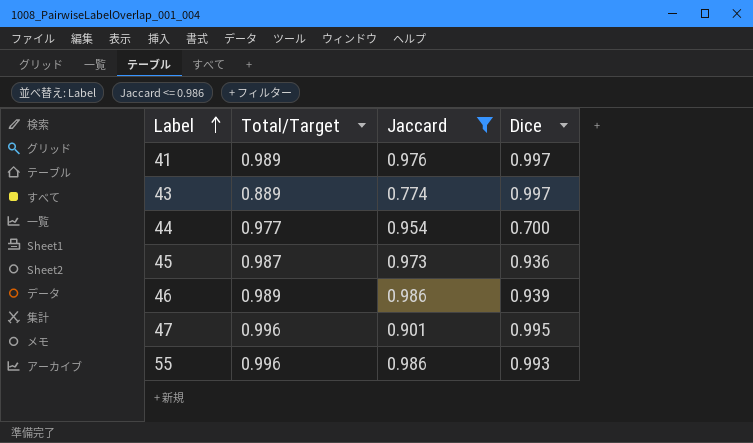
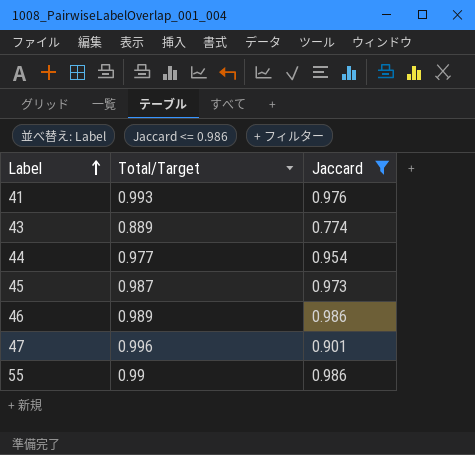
column Dice | position: 4 -> none
41 | Total/Target: 0.989 -> 0.993
55 | Total/Target: 0.996 -> 0.99

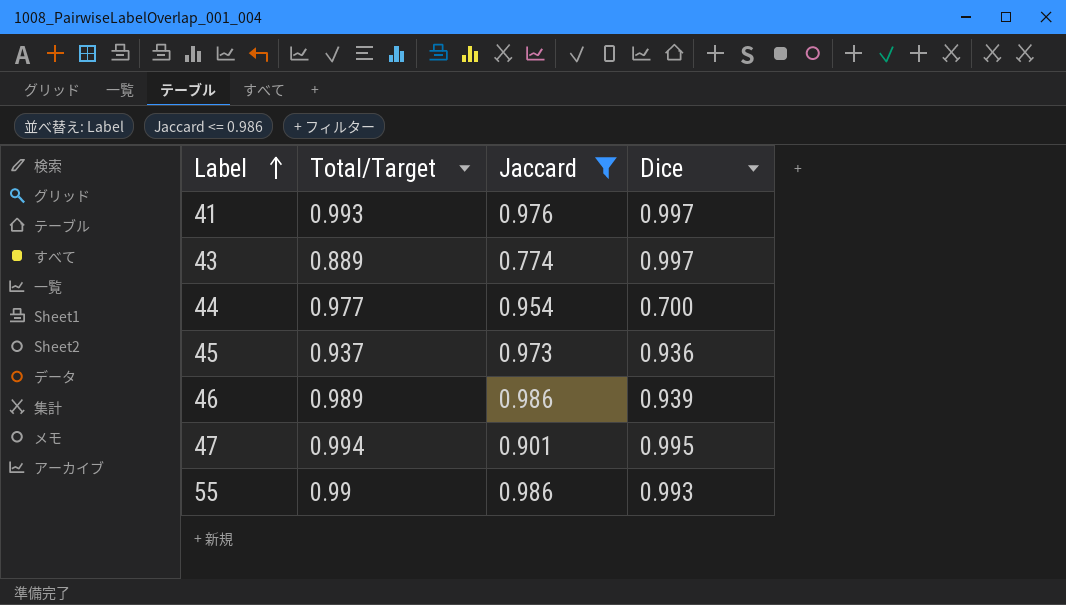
column Dice | position: none -> 4
45 | Total/Target: 0.987 -> 0.937
47 | Total/Target: 0.996 -> 0.994

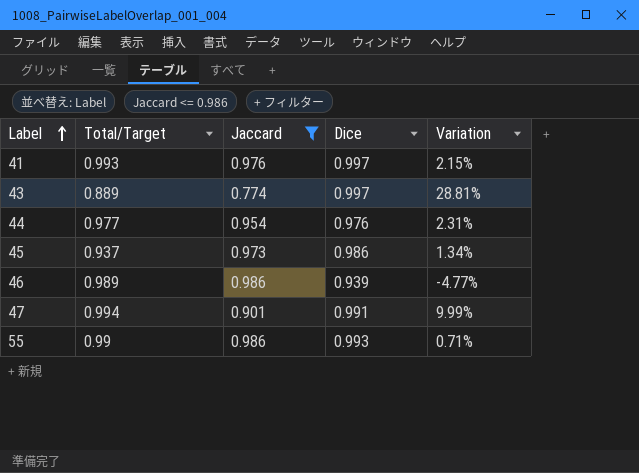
column Variation | formula: none -> ([Dice] - [Jaccard]) / [Jaccard]
44 | Dice: 0.700 -> 0.976
45 | Dice: 0.936 -> 0.986
47 | Dice: 0.995 -> 0.991

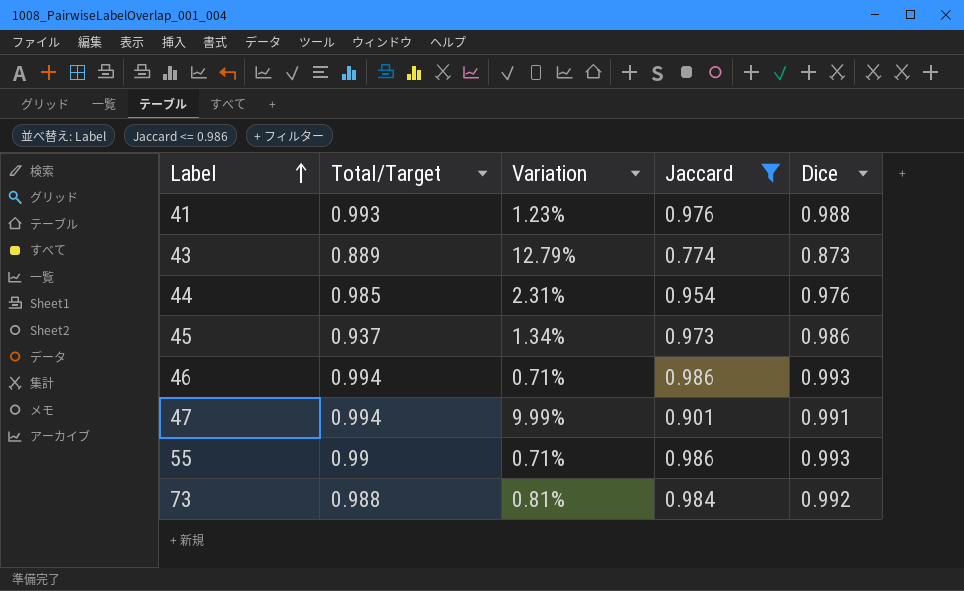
column Variation | position: 5 -> 3
41 | Variation: 2.15% -> 1.23%
41 | Dice: 0.997 -> 0.988
43 | Variation: 28.81% -> 12.79%
43 | Dice: 0.997 -> 0.873
44 | Total/Target: 0.977 -> 0.985
46 | Total/Target: 0.989 -> 0.994
46 | Variation: -4.77% -> 0.71%
46 | Dice: 0.939 -> 0.993
row 73: none -> 0.988 | 0.81% | 0.984 | 0.992

